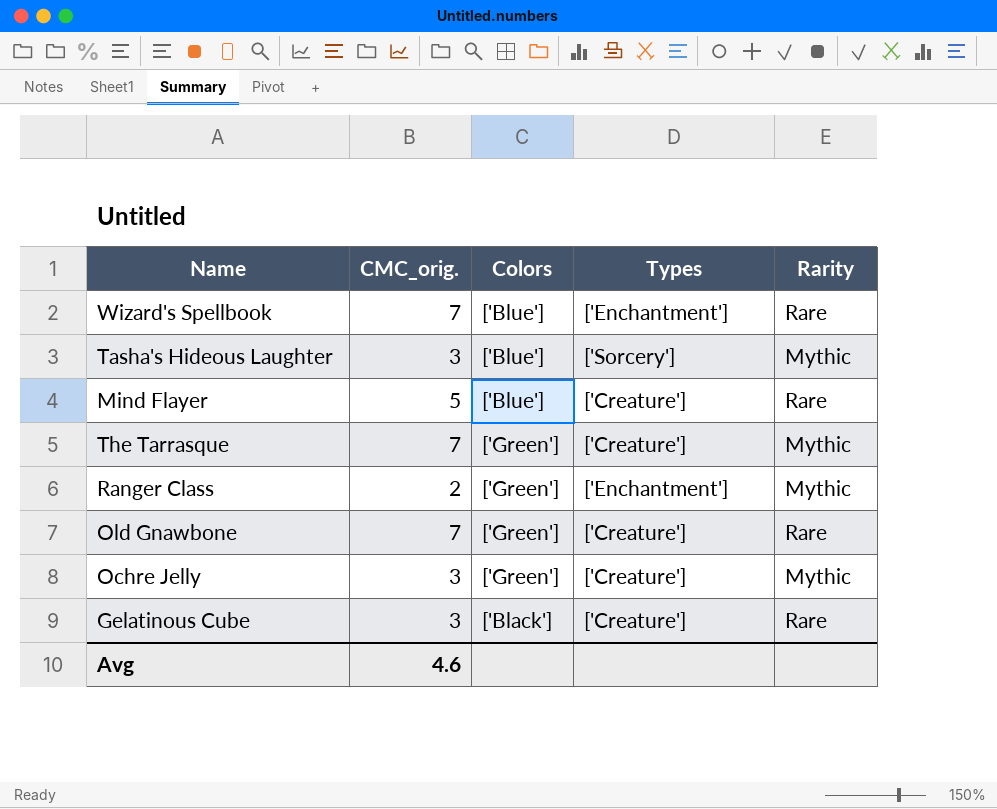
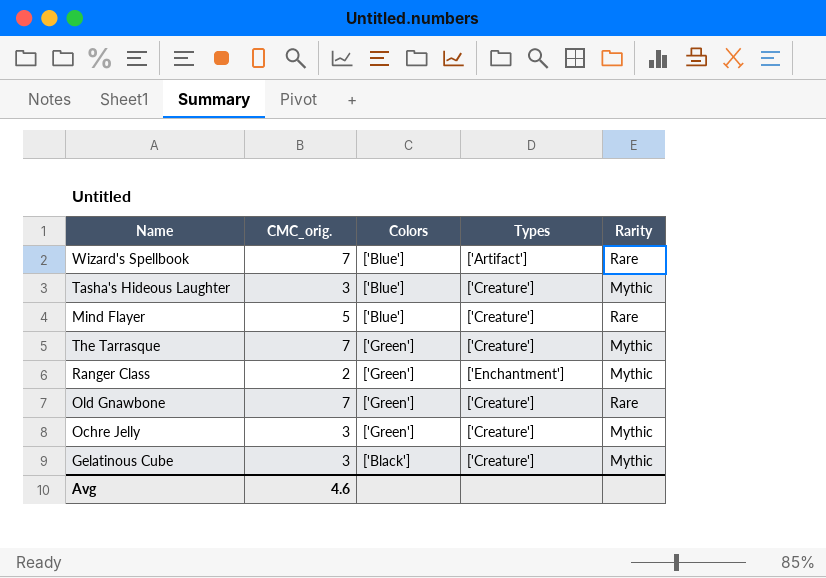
Wizard's Spellbook | Types: ['Enchantment'] -> ['Artifact']
Tasha's Hideous Laughter | Types: ['Sorcery'] -> ['Creature']
Gelatinous Cube | Rarity: Rare -> Mythic

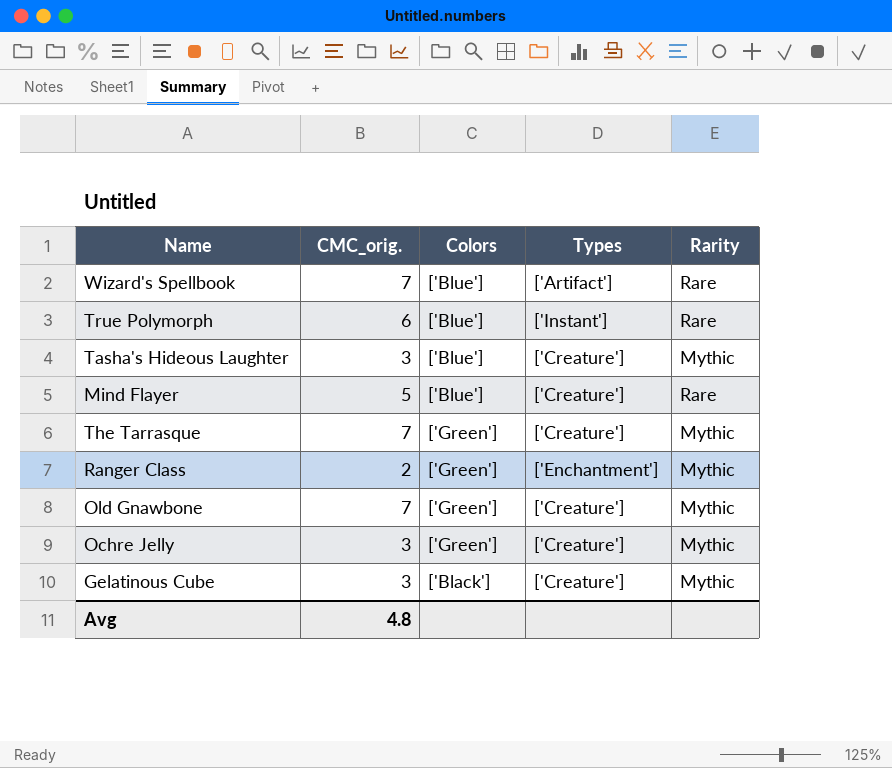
row True Polymorph: none -> 6 | ['Blue'] | ['Instant'] | Rare
Old Gnawbone | Rarity: Rare -> Mythic
Avg | CMC_orig.: 4.6 -> 4.8

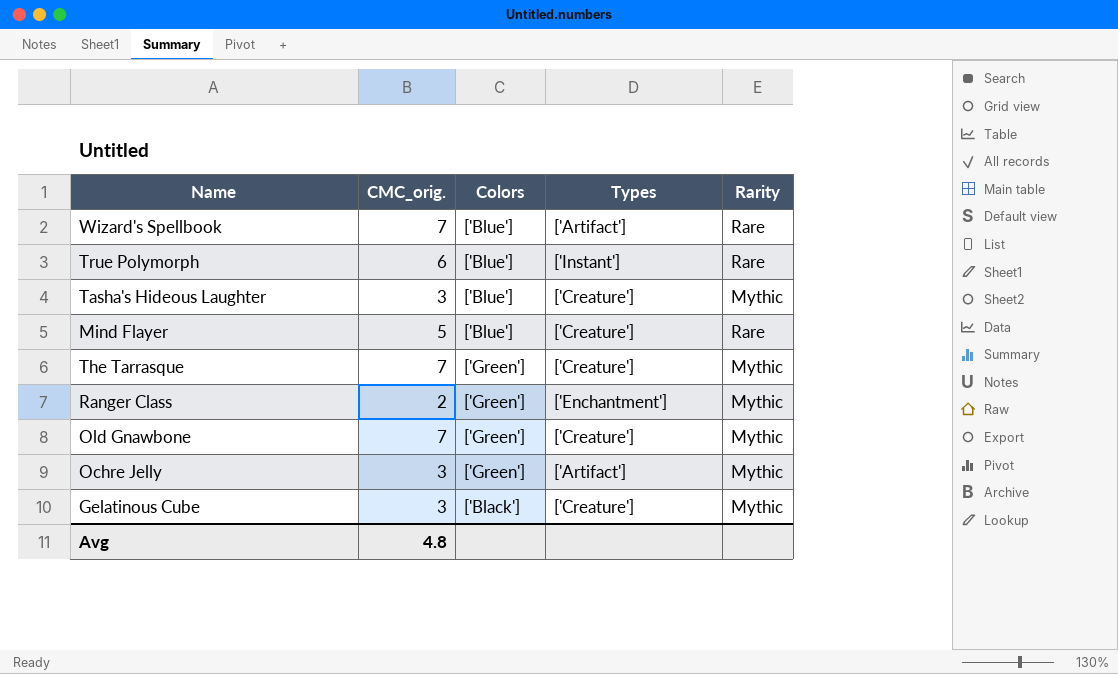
Ochre Jelly | Types: ['Creature'] -> ['Artifact']

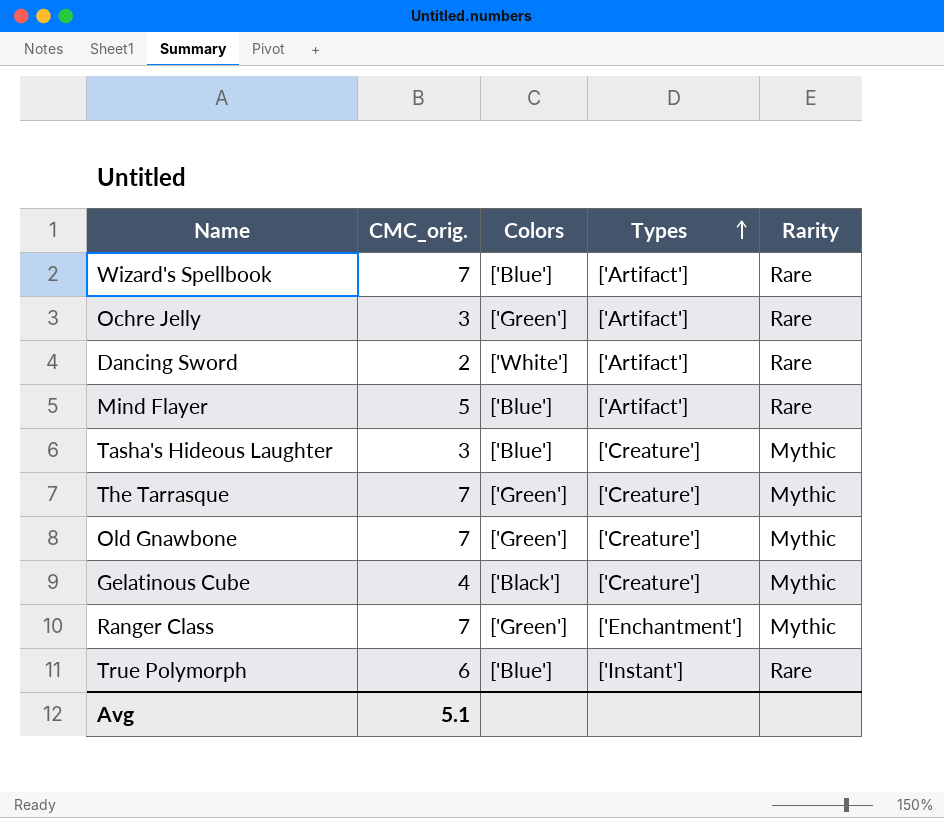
row order: none -> Types ascending
Ochre Jelly | Rarity: Mythic -> Rare
row Dancing Sword: none -> 2 | ['White'] | ['Artifact'] | Rare
Mind Flayer | Types: ['Creature'] -> ['Artifact']
Gelatinous Cube | CMC_orig.: 3 -> 4
Ranger Class | CMC_orig.: 2 -> 7
Avg | CMC_orig.: 4.8 -> 5.1

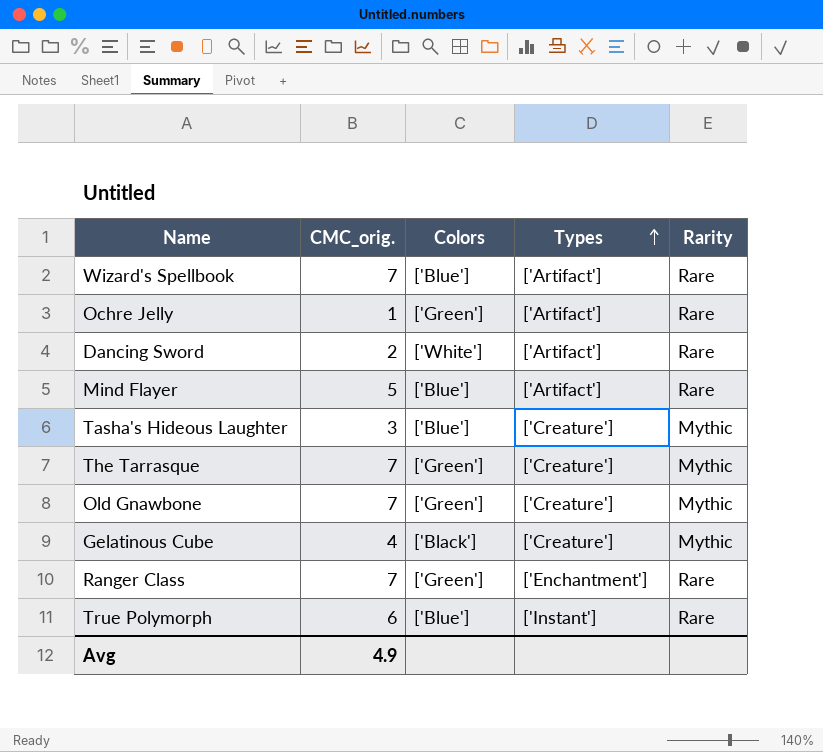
Ochre Jelly | CMC_orig.: 3 -> 1
Ranger Class | Rarity: Mythic -> Rare
Avg | CMC_orig.: 5.1 -> 4.9

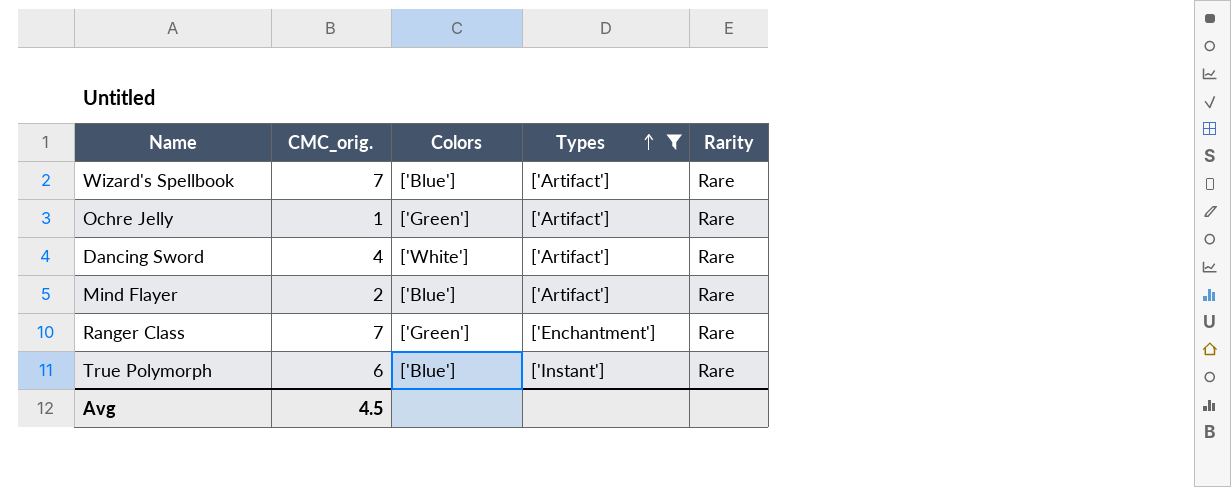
filter: none -> Types != ['Creature']
Dancing Sword | CMC_orig.: 2 -> 4
Mind Flayer | CMC_orig.: 5 -> 2
Avg | CMC_orig.: 4.9 -> 4.5

